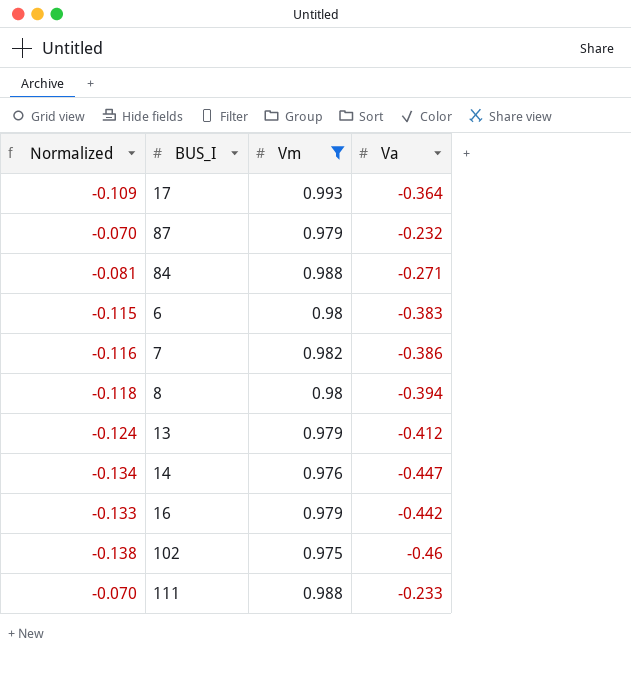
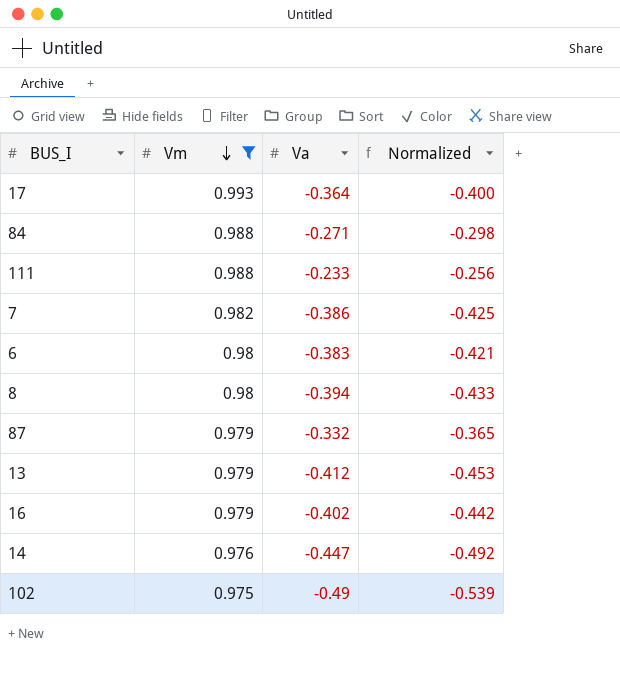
row order: none -> Vm descending
column Normalized | formula: [Va] * 0.3 -> [Va] * 1.1
column Normalized | position: 1 -> 4
87 | Va: -0.232 -> -0.332
16 | Va: -0.442 -> -0.402
102 | Va: -0.46 -> -0.49

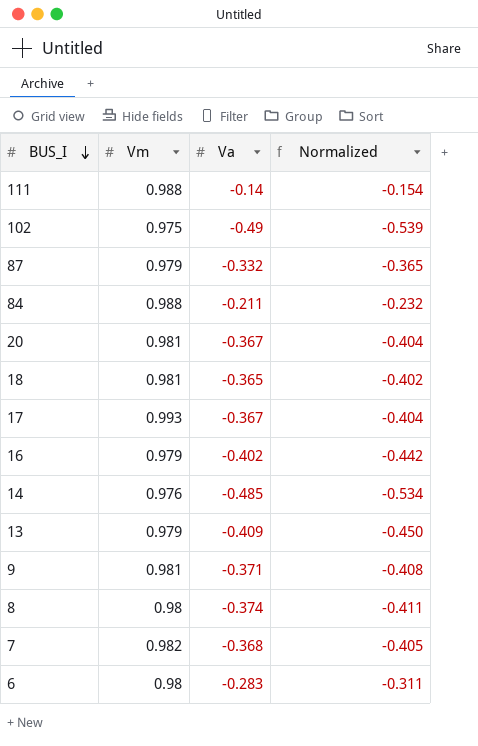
filter: Vm != 0.981 -> none
row order: Vm descending -> BUS_I descending
111 | Va: -0.233 -> -0.14
111 | Normalized: -0.256 -> -0.154
84 | Va: -0.271 -> -0.211
84 | Normalized: -0.298 -> -0.232
17 | Va: -0.364 -> -0.367
17 | Normalized: -0.400 -> -0.404
14 | Va: -0.447 -> -0.485
14 | Normalized: -0.492 -> -0.534
13 | Va: -0.412 -> -0.409
13 | Normalized: -0.453 -> -0.450
8 | Va: -0.394 -> -0.374
8 | Normalized: -0.433 -> -0.411
7 | Va: -0.386 -> -0.368
7 | Normalized: -0.425 -> -0.405
6 | Va: -0.383 -> -0.283
6 | Normalized: -0.421 -> -0.311

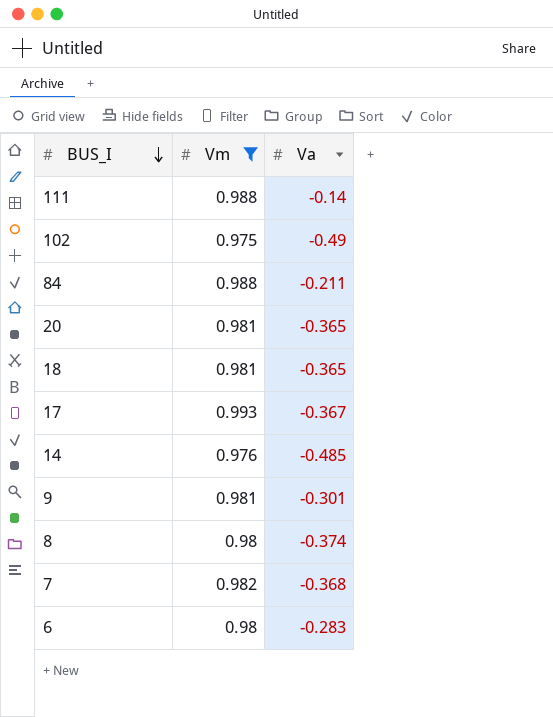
filter: none -> Vm != 0.979
column Normalized | formula: [Va] * 1.1 -> none
20 | Va: -0.367 -> -0.365
9 | Va: -0.371 -> -0.301

